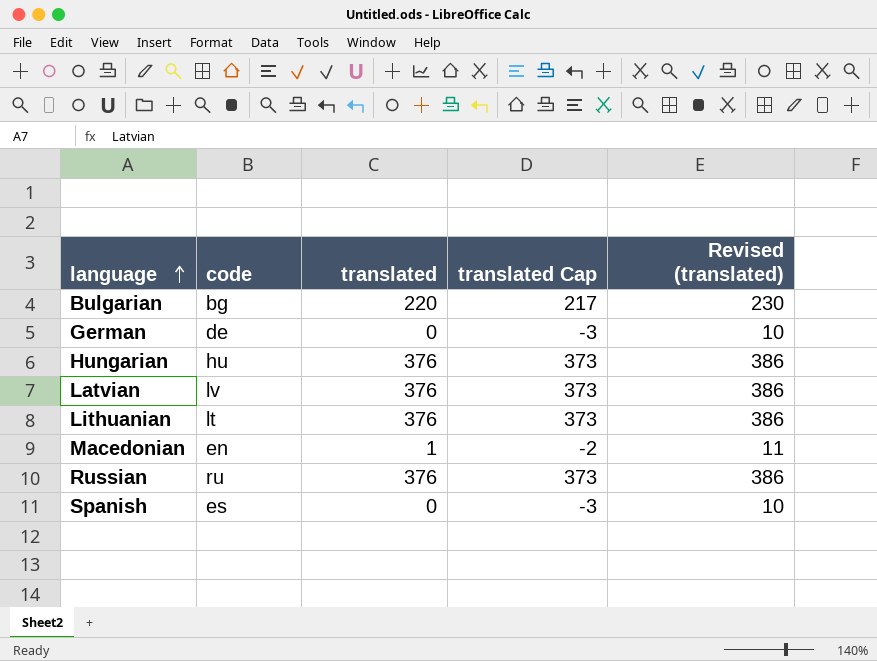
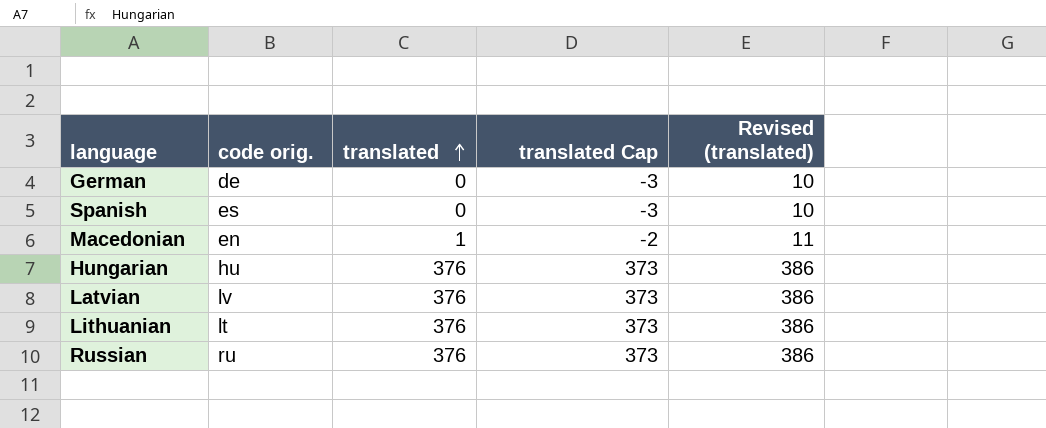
row order: language ascending -> translated ascending
column name: code -> code orig.
row Bulgarian: bg | 220 | 217 | 230 -> none

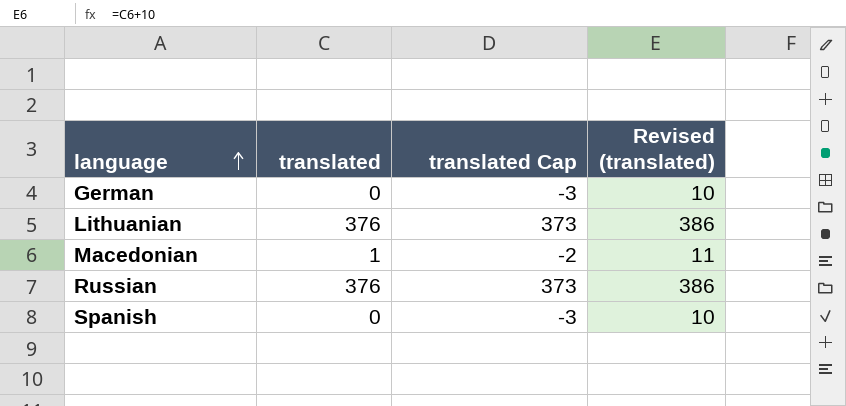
row order: translated ascending -> language ascending
column code orig. | position: 2 -> none
row Hungarian: hu | 376 | 373 | 386 -> none
row Latvian: lv | 376 | 373 | 386 -> none

